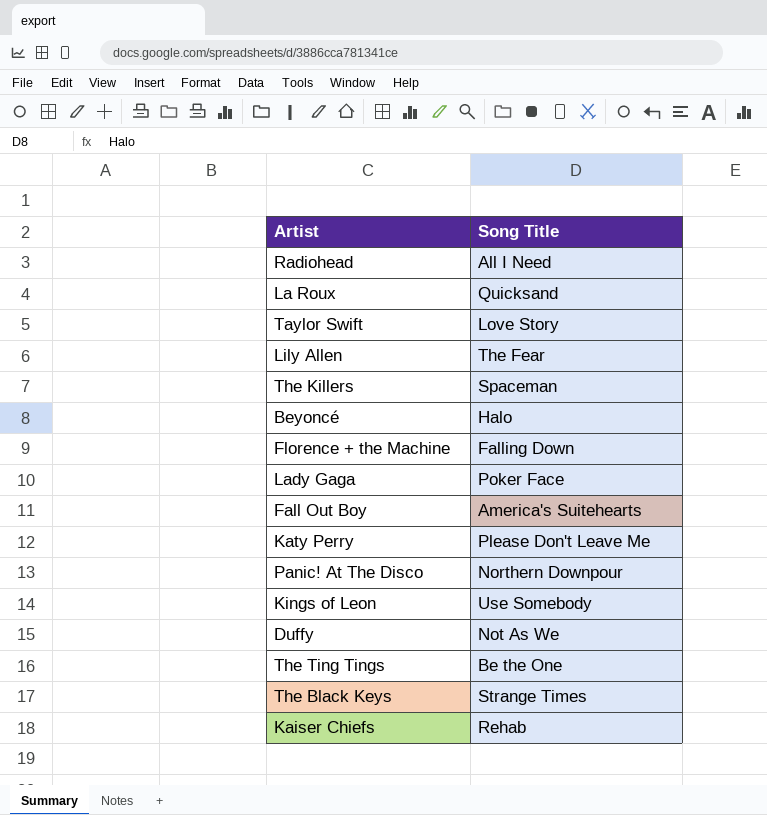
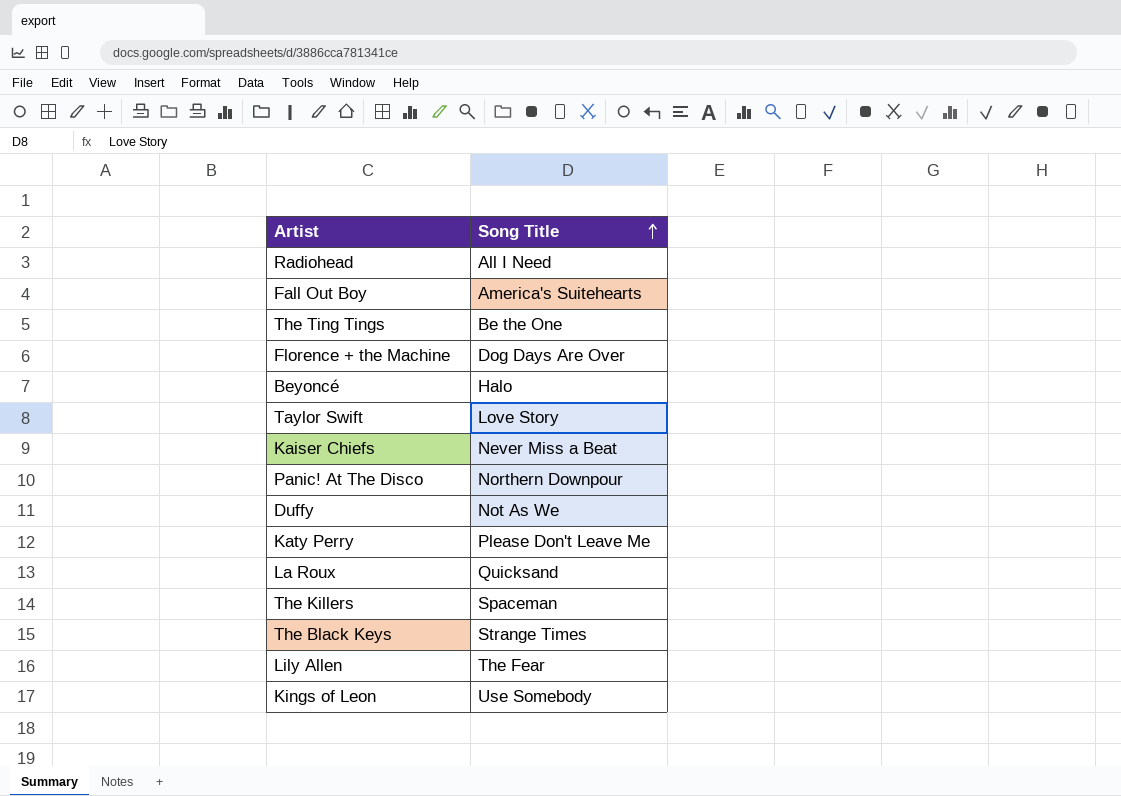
row order: none -> Song Title ascending
row Lady Gaga: Poker Face -> none
Florence + the Machine | Song Title: Falling Down -> Dog Days Are Over
Kaiser Chiefs | Song Title: Rehab -> Never Miss a Beat

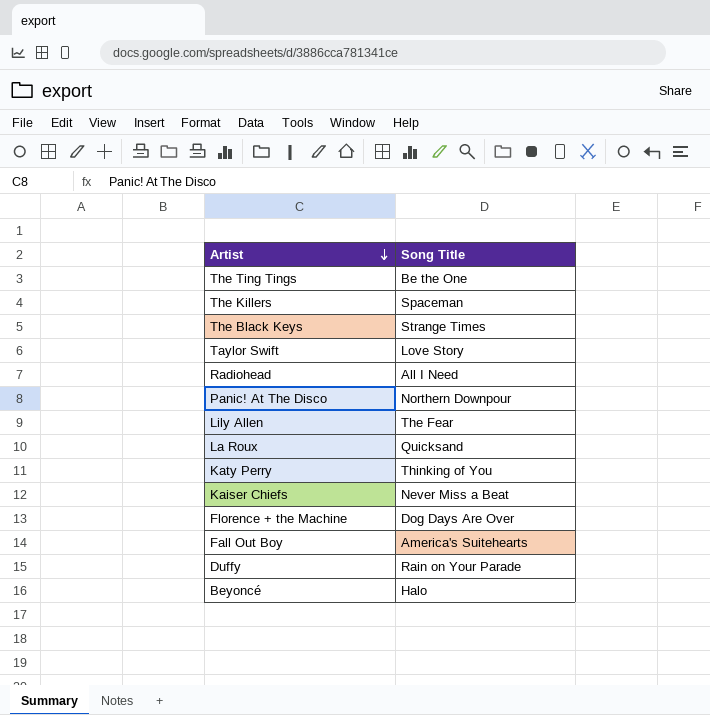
row order: Song Title ascending -> Artist descending
row Kings of Leon: Use Somebody -> none
Katy Perry | Song Title: Please Don't Leave Me -> Thinking of You
Duffy | Song Title: Not As We -> Rain on Your Parade

